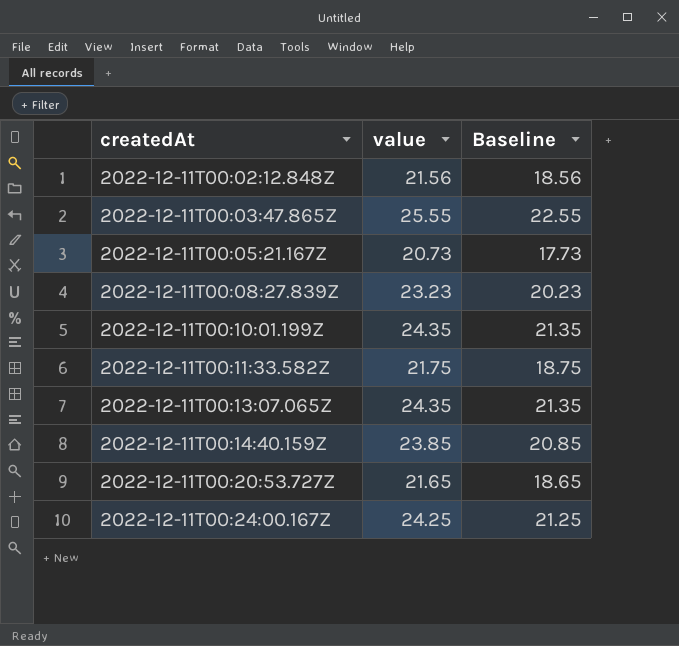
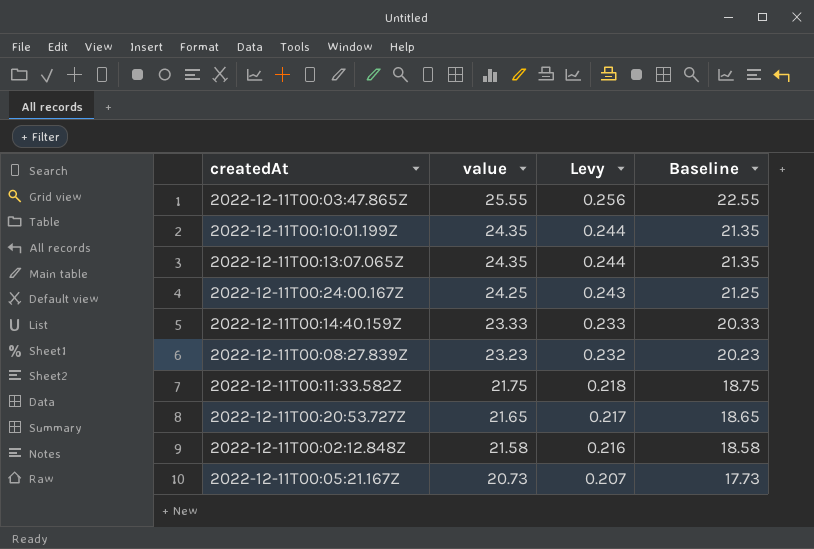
row order: createdAt ascending -> value descending
column Levy | formula: none -> [value] * 0.01
2022-12-11T00:14:40.159Z | value: 23.85 -> 23.33
2022-12-11T00:14:40.159Z | Baseline: 20.85 -> 20.33
2022-12-11T00:02:12.848Z | value: 21.56 -> 21.58
2022-12-11T00:02:12.848Z | Baseline: 18.56 -> 18.58

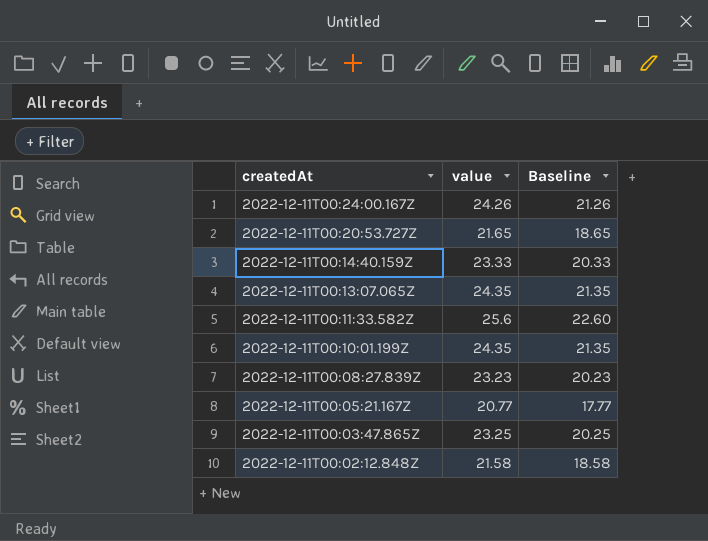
row order: value descending -> createdAt descending
column Levy | formula: [value] * 0.01 -> none
2022-12-11T00:24:00.167Z | value: 24.25 -> 24.26
2022-12-11T00:24:00.167Z | Baseline: 21.25 -> 21.26
2022-12-11T00:11:33.582Z | value: 21.75 -> 25.6
2022-12-11T00:11:33.582Z | Baseline: 18.75 -> 22.60
2022-12-11T00:05:21.167Z | value: 20.73 -> 20.77
2022-12-11T00:05:21.167Z | Baseline: 17.73 -> 17.77
2022-12-11T00:03:47.865Z | value: 25.55 -> 23.25
2022-12-11T00:03:47.865Z | Baseline: 22.55 -> 20.25

